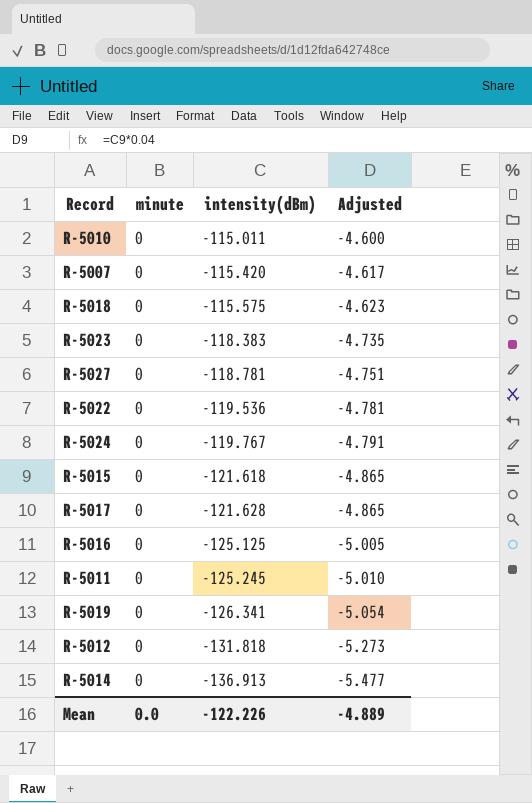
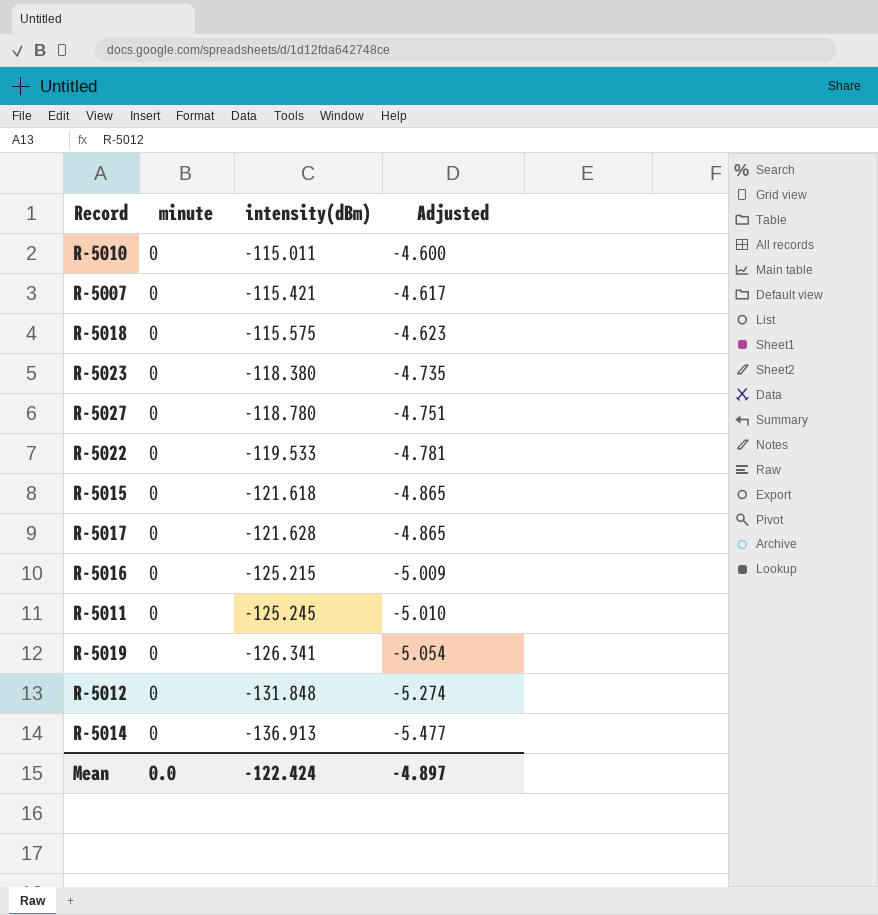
row R-5024: 0 | -119.767 | -4.791 -> none
R-5007 | intensity(dBm): -115.420 -> -115.421
R-5023 | intensity(dBm): -118.383 -> -118.380
R-5027 | intensity(dBm): -118.781 -> -118.780
R-5022 | intensity(dBm): -119.536 -> -119.533
R-5016 | intensity(dBm): -125.125 -> -125.215
R-5016 | Adjusted: -5.005 -> -5.009
R-5012 | intensity(dBm): -131.818 -> -131.848
R-5012 | Adjusted: -5.273 -> -5.274
Mean | intensity(dBm): -122.226 -> -122.424
Mean | Adjusted: -4.889 -> -4.897

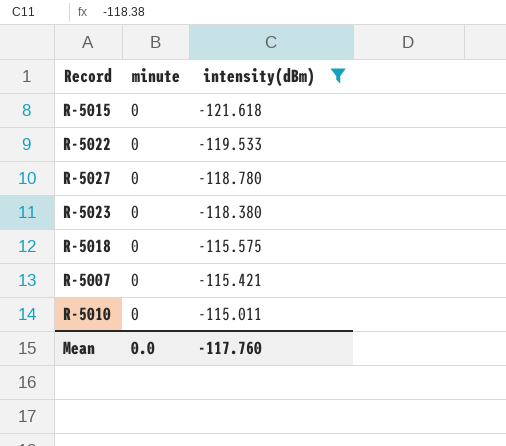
filter: none -> intensity(dBm) >= -121.618
row order: intensity(dBm) descending -> intensity(dBm) ascending
column Adjusted | formula: [intensity(dBm)] * 0.04 -> none
Mean | intensity(dBm): -122.424 -> -117.760

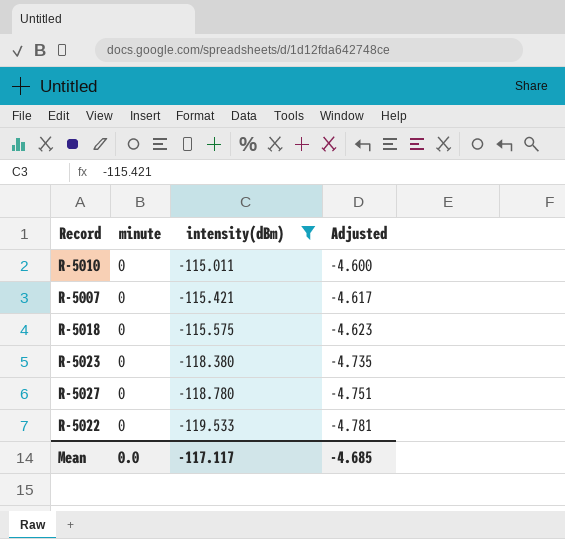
row order: intensity(dBm) ascending -> intensity(dBm) descending
column Adjusted | formula: none -> [intensity(dBm)] * 0.04
row R-5015: 0 | -121.618 -> none
Mean | intensity(dBm): -117.760 -> -117.117

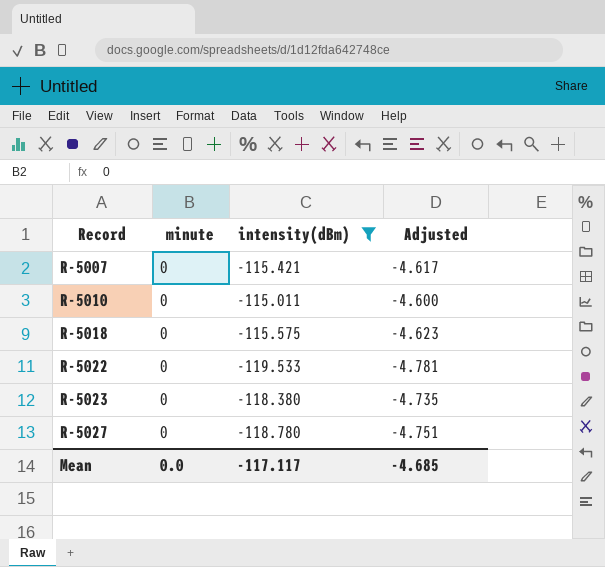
row order: intensity(dBm) descending -> Record ascending

